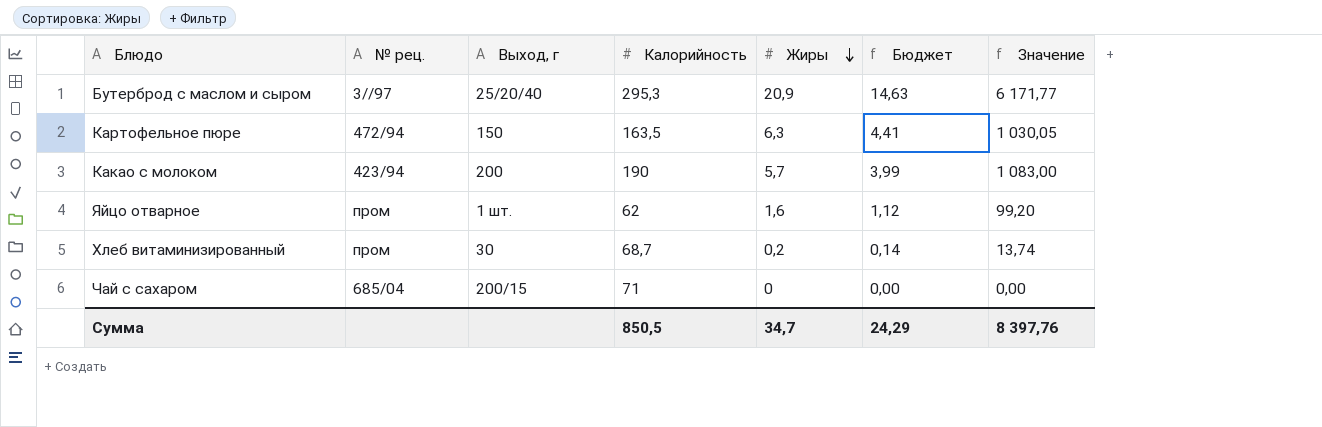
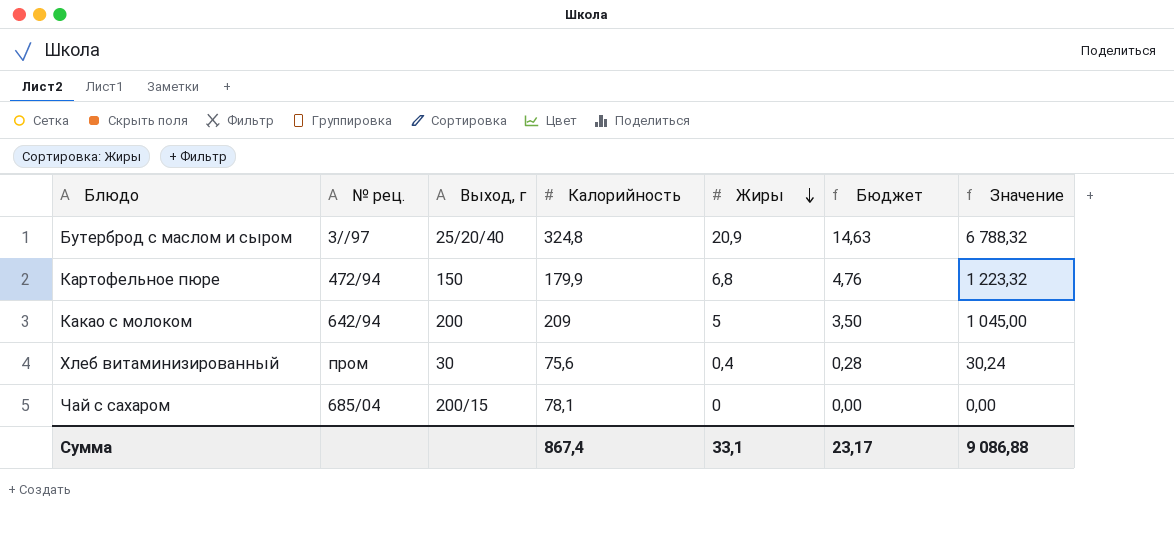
row Яйцо отварное: пром | 1 шт. | 62 | 1,6 | 1,12 | 99,20 -> none
Бутерброд с маслом и сыром | Калорийность: 295,3 -> 324,8
Бутерброд с маслом и сыром | Значение: 6 171,77 -> 6 788,32
Картофельное пюре | Калорийность: 163,5 -> 179,9
Картофельное пюре | Жиры: 6,3 -> 6,8
Картофельное пюре | Бюджет: 4,41 -> 4,76
Картофельное пюре | Значение: 1 030,05 -> 1 223,32
Какао с молоком | № рец.: 423/94 -> 642/94
Какао с молоком | Калорийность: 190 -> 209
Какао с молоком | Жиры: 5,7 -> 5
Какао с молоком | Бюджет: 3,99 -> 3,50
Какао с молоком | Значение: 1 083,00 -> 1 045,00
Хлеб витаминизированный | Калорийность: 68,7 -> 75,6
Хлеб витаминизированный | Жиры: 0,2 -> 0,4
Хлеб витаминизированный | Бюджет: 0,14 -> 0,28
Хлеб витаминизированный | Значение: 13,74 -> 30,24
Чай с сахаром | Калорийность: 71 -> 78,1
Сумма | Калорийность: 850,5 -> 867,4
Сумма | Жиры: 34,7 -> 33,1
Сумма | Бюджет: 24,29 -> 23,17
Сумма | Значение: 8 397,76 -> 9 086,88

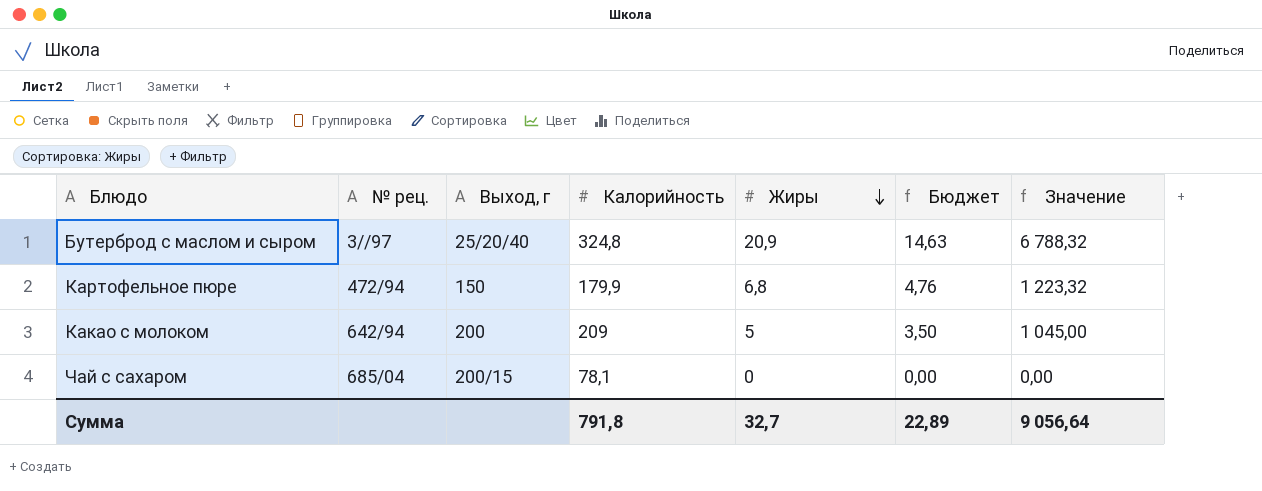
row Хлеб витаминизированный: пром | 30 | 75,6 | 0,4 | 0,28 | 30,24 -> none
Сумма | Калорийность: 867,4 -> 791,8
Сумма | Жиры: 33,1 -> 32,7
Сумма | Бюджет: 23,17 -> 22,89
Сумма | Значение: 9 086,88 -> 9 056,64

